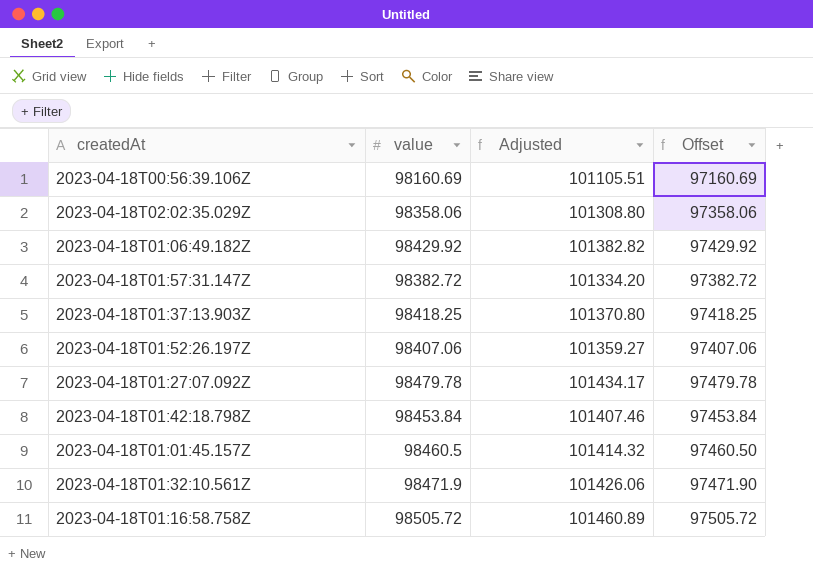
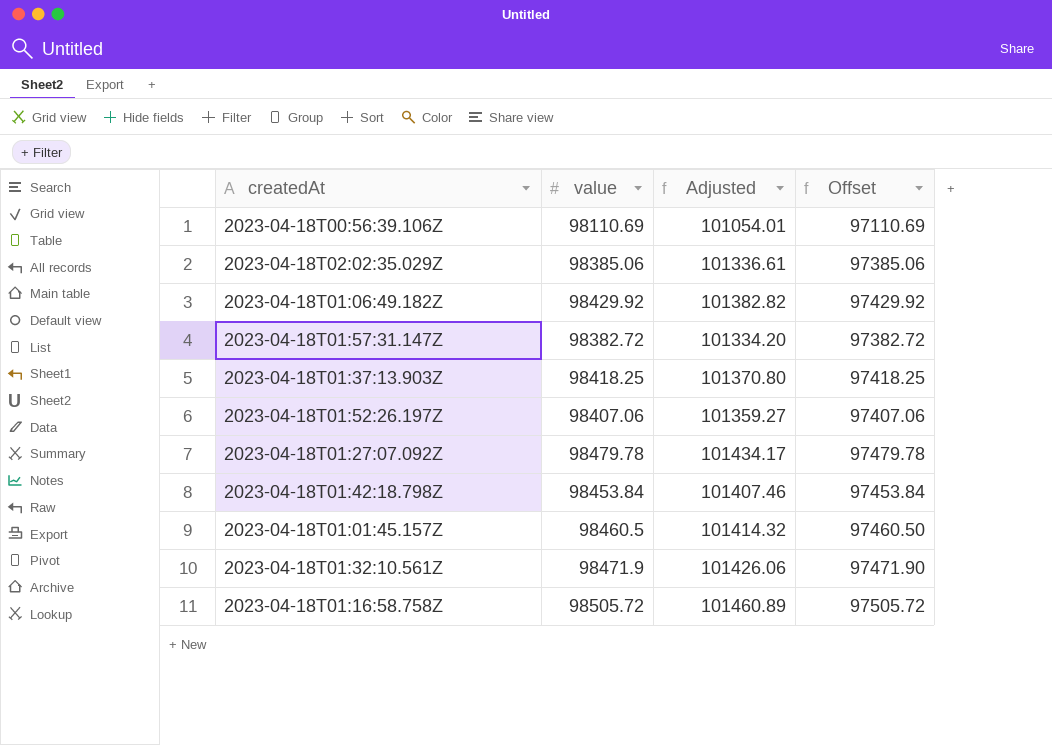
2023-04-18T00:56:39.106Z | value: 98160.69 -> 98110.69
2023-04-18T00:56:39.106Z | Adjusted: 101105.51 -> 101054.01
2023-04-18T00:56:39.106Z | Offset: 97160.69 -> 97110.69
2023-04-18T02:02:35.029Z | value: 98358.06 -> 98385.06
2023-04-18T02:02:35.029Z | Adjusted: 101308.80 -> 101336.61
2023-04-18T02:02:35.029Z | Offset: 97358.06 -> 97385.06

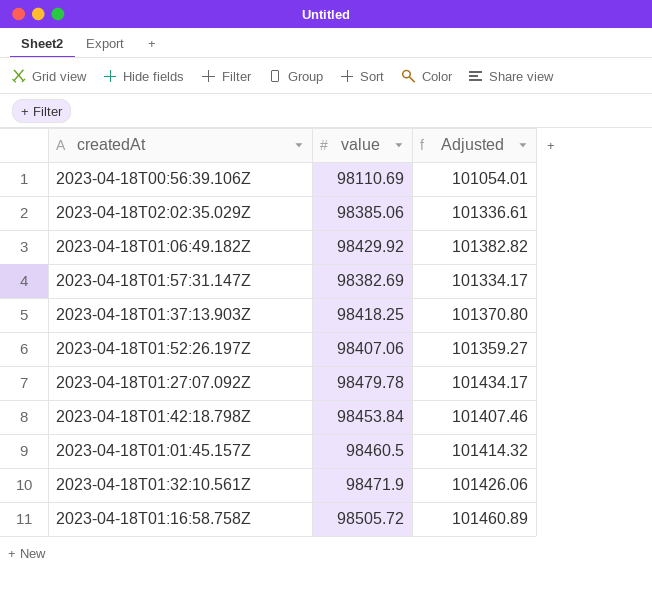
column Offset | formula: [value] - 1000 -> none
2023-04-18T01:57:31.147Z | value: 98382.72 -> 98382.69
2023-04-18T01:57:31.147Z | Adjusted: 101334.20 -> 101334.17

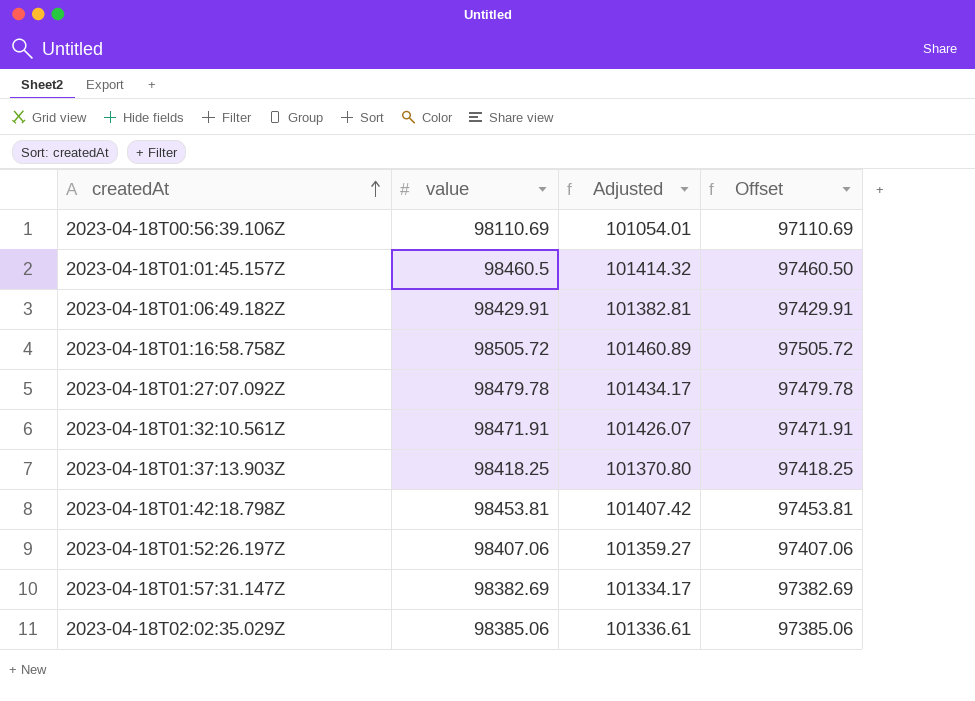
row order: none -> createdAt ascending
column Offset | formula: none -> [value] - 1000
2023-04-18T01:06:49.182Z | value: 98429.92 -> 98429.91
2023-04-18T01:06:49.182Z | Adjusted: 101382.82 -> 101382.81
2023-04-18T01:32:10.561Z | value: 98471.9 -> 98471.91
2023-04-18T01:32:10.561Z | Adjusted: 101426.06 -> 101426.07
2023-04-18T01:42:18.798Z | value: 98453.84 -> 98453.81
2023-04-18T01:42:18.798Z | Adjusted: 101407.46 -> 101407.42

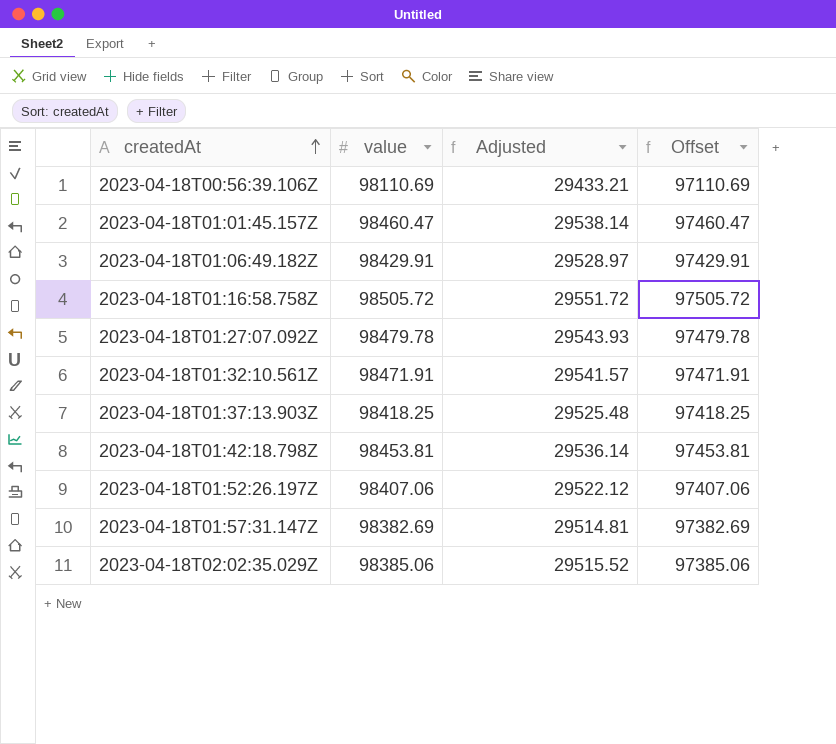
column Adjusted | formula: [value] * 1.03 -> [value] * 0.3
2023-04-18T01:01:45.157Z | value: 98460.5 -> 98460.47
2023-04-18T01:01:45.157Z | Offset: 97460.50 -> 97460.47

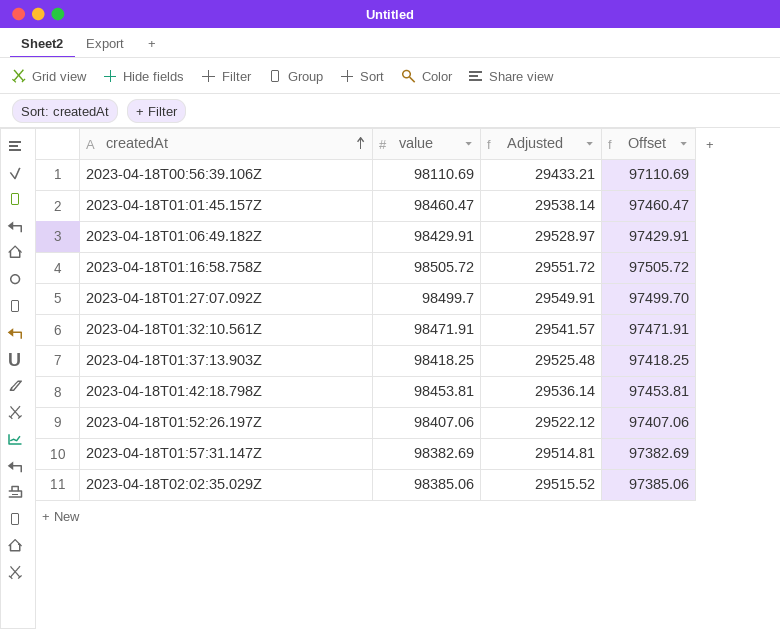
2023-04-18T01:27:07.092Z | value: 98479.78 -> 98499.7
2023-04-18T01:27:07.092Z | Adjusted: 29543.93 -> 29549.91
2023-04-18T01:27:07.092Z | Offset: 97479.78 -> 97499.70

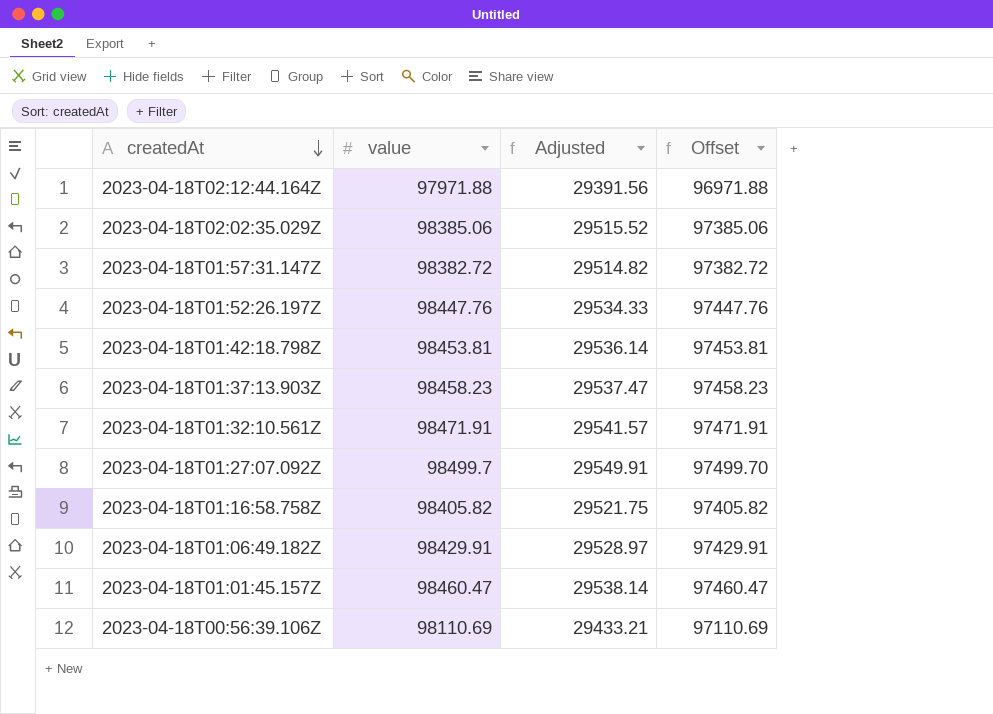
row order: createdAt ascending -> createdAt descending
row 2023-04-18T02:12:44.164Z: none -> 97971.88 | 29391.56 | 96971.88
2023-04-18T01:57:31.147Z | value: 98382.69 -> 98382.72
2023-04-18T01:57:31.147Z | Adjusted: 29514.81 -> 29514.82
2023-04-18T01:57:31.147Z | Offset: 97382.69 -> 97382.72
2023-04-18T01:52:26.197Z | value: 98407.06 -> 98447.76
2023-04-18T01:52:26.197Z | Adjusted: 29522.12 -> 29534.33
2023-04-18T01:52:26.197Z | Offset: 97407.06 -> 97447.76
2023-04-18T01:37:13.903Z | value: 98418.25 -> 98458.23
2023-04-18T01:37:13.903Z | Adjusted: 29525.48 -> 29537.47
2023-04-18T01:37:13.903Z | Offset: 97418.25 -> 97458.23
2023-04-18T01:16:58.758Z | value: 98505.72 -> 98405.82
2023-04-18T01:16:58.758Z | Adjusted: 29551.72 -> 29521.75
2023-04-18T01:16:58.758Z | Offset: 97505.72 -> 97405.82

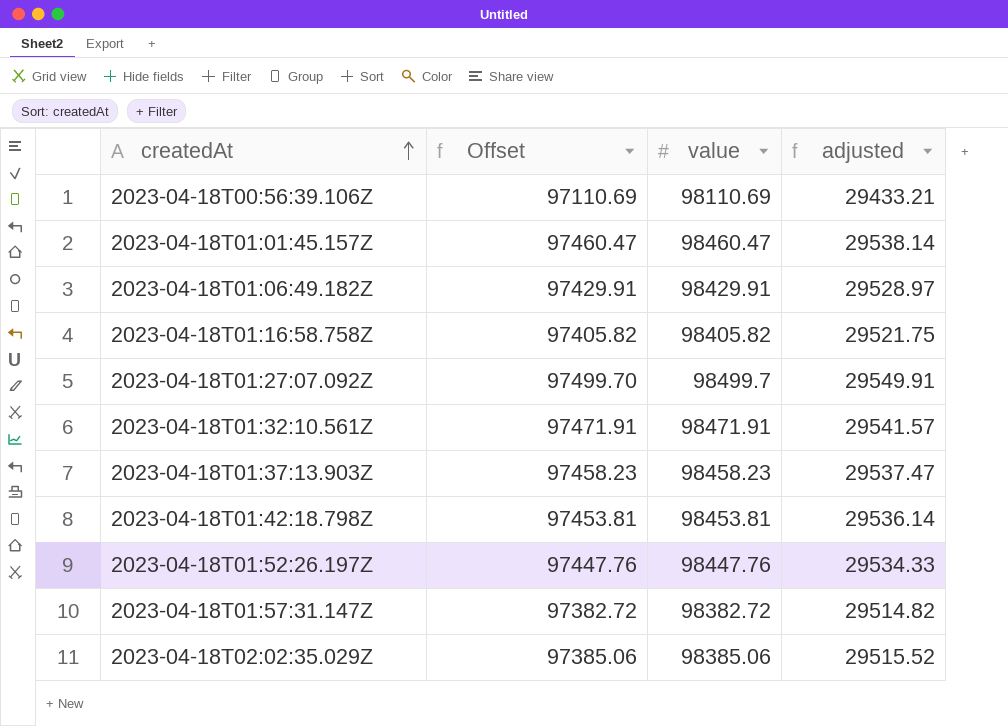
row order: createdAt descending -> createdAt ascending
column Offset | position: 4 -> 2
column name: Adjusted -> adjusted
row 2023-04-18T02:12:44.164Z: 97971.88 | 29391.56 | 96971.88 -> none

